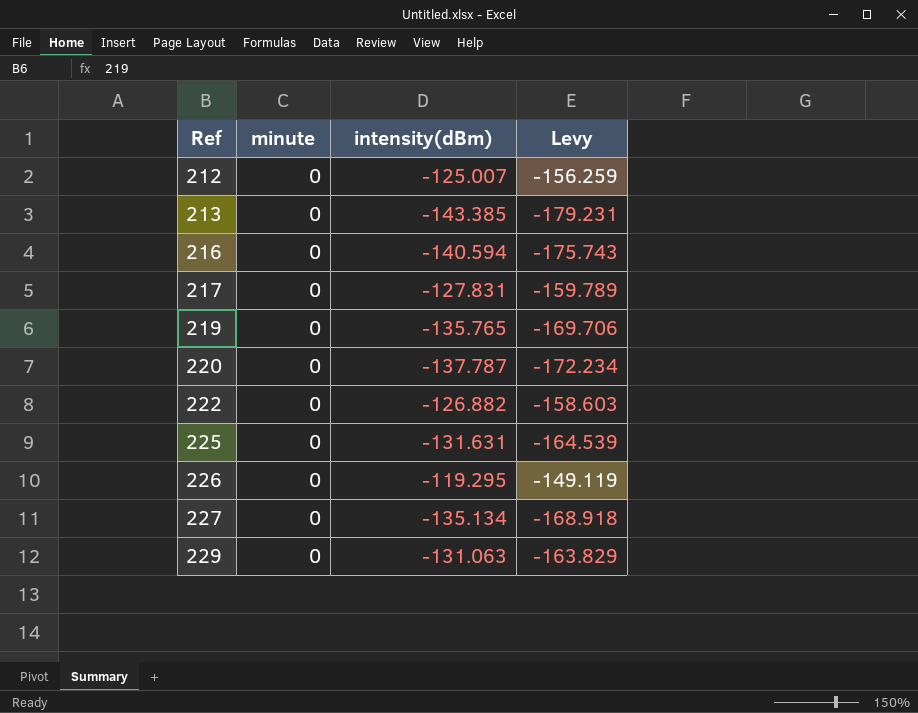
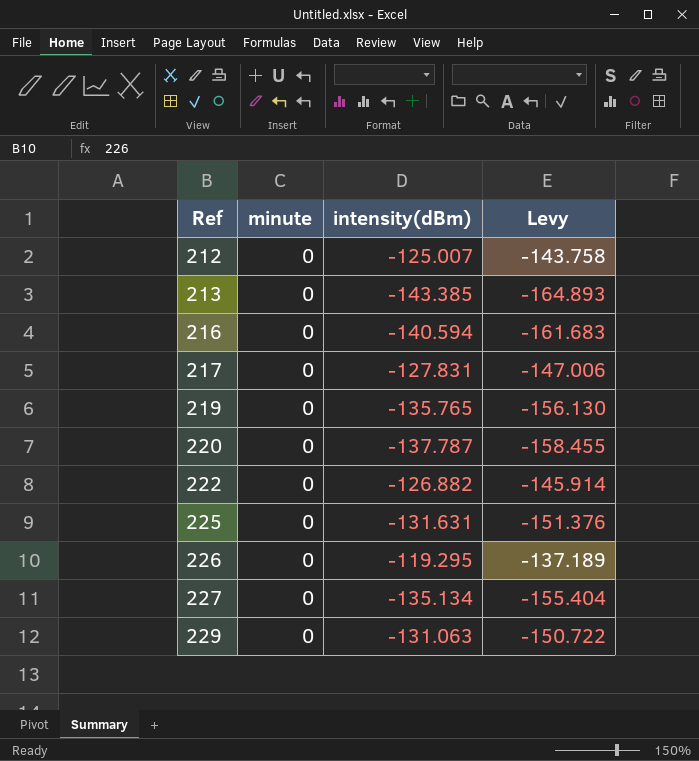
column Levy | formula: [intensity(dBm)] * 1.25 -> [intensity(dBm)] * 1.15

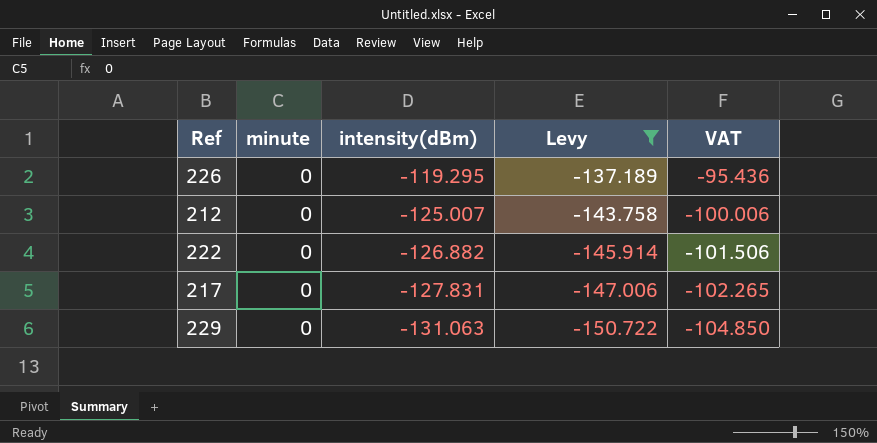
filter: none -> Levy >= -150.722
row order: Ref ascending -> intensity(dBm) descending
column VAT | formula: none -> [intensity(dBm)] * 0.8

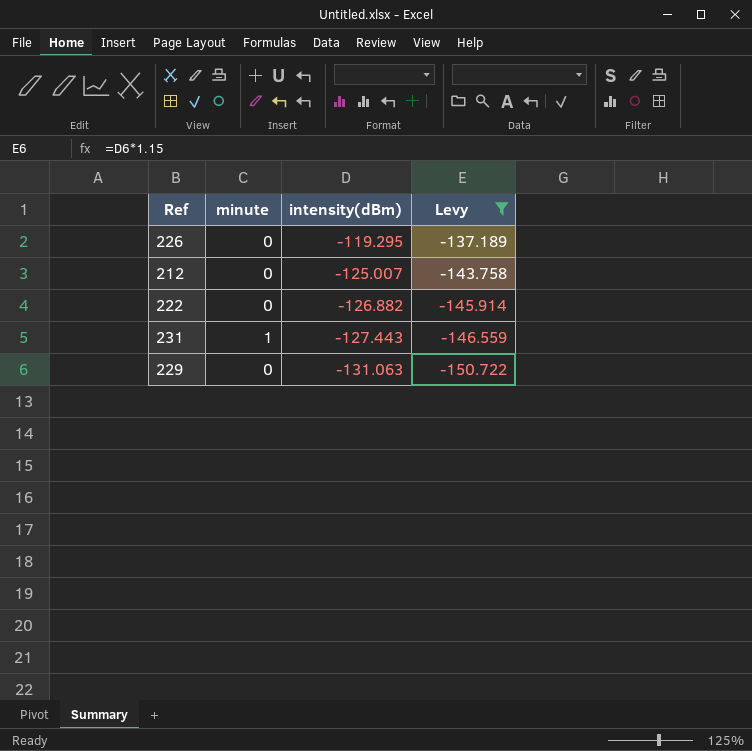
column VAT | formula: [intensity(dBm)] * 0.8 -> none
row 217: 0 | -127.831 | -147.006 | -102.265 -> none
row 231: none -> 1 | -127.443 | -146.559

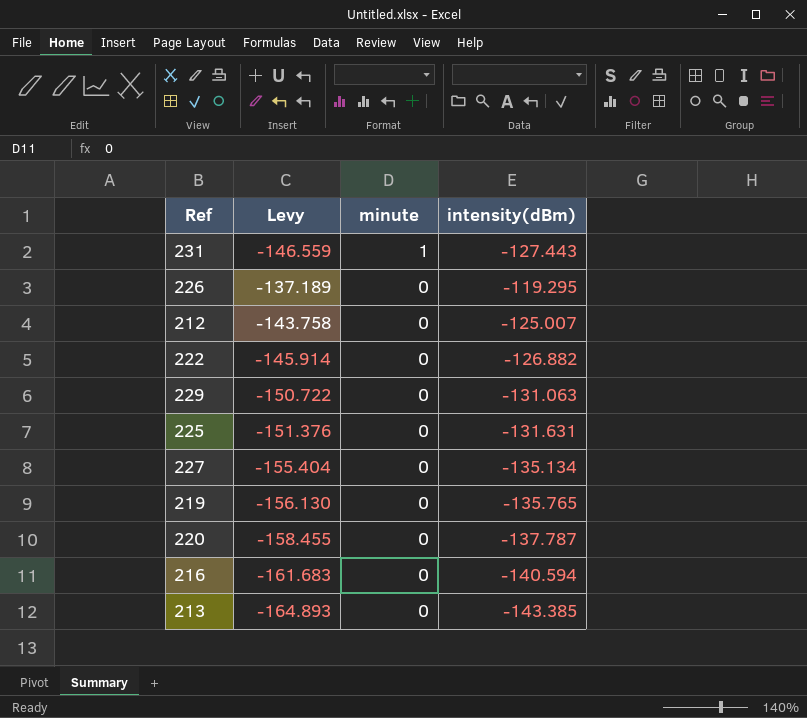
filter: Levy >= -150.722 -> none
row order: intensity(dBm) descending -> minute descending
column Levy | position: 4 -> 2

